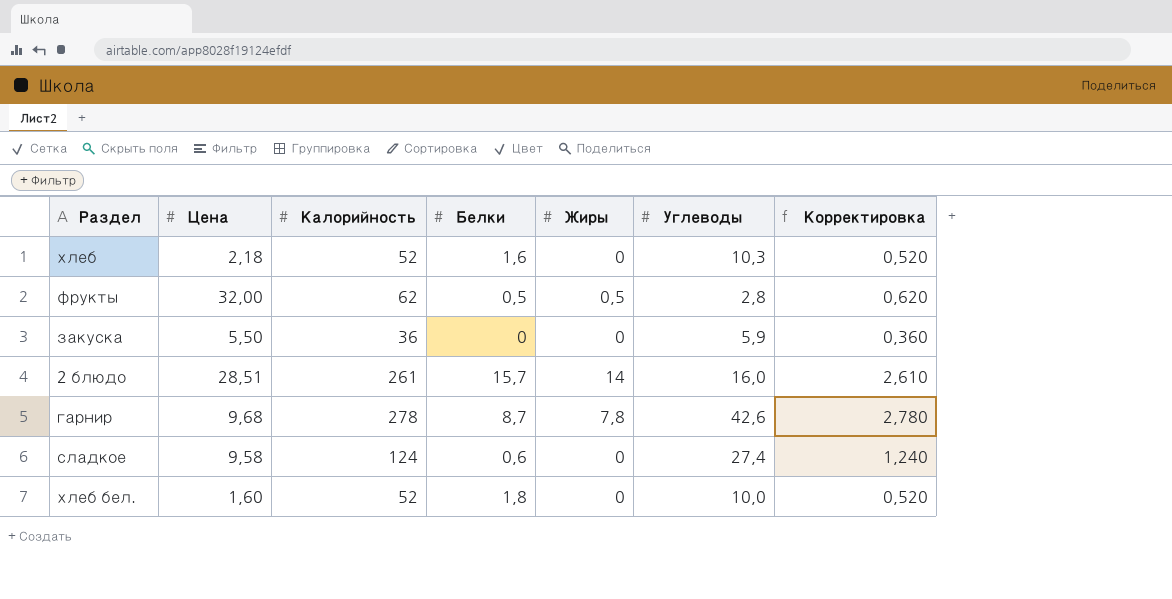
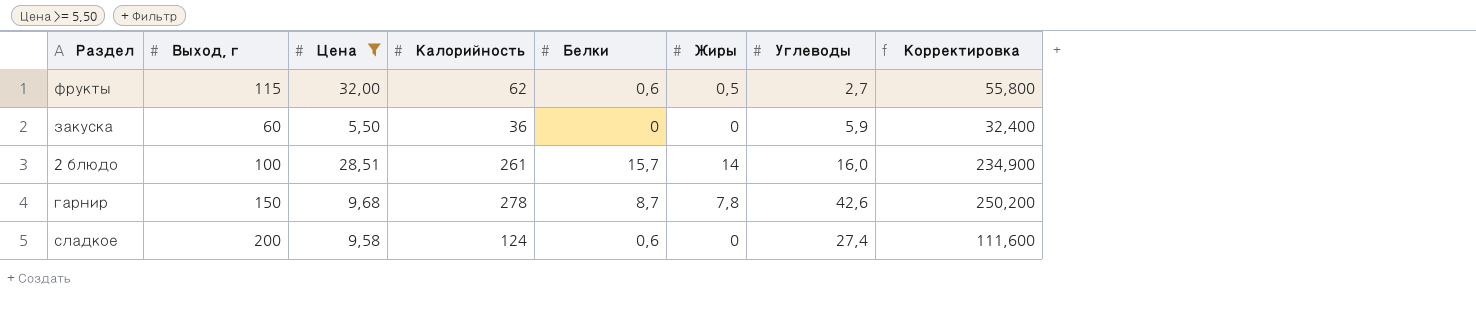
filter: none -> Цена >= 5,50
column Выход, г | position: none -> 2
column Корректировка | formula: [Калорийность] * 0,01 -> [Калорийность] * 0,9
фрукты | Белки: 0,5 -> 0,6
фрукты | Углеводы: 2,8 -> 2,7

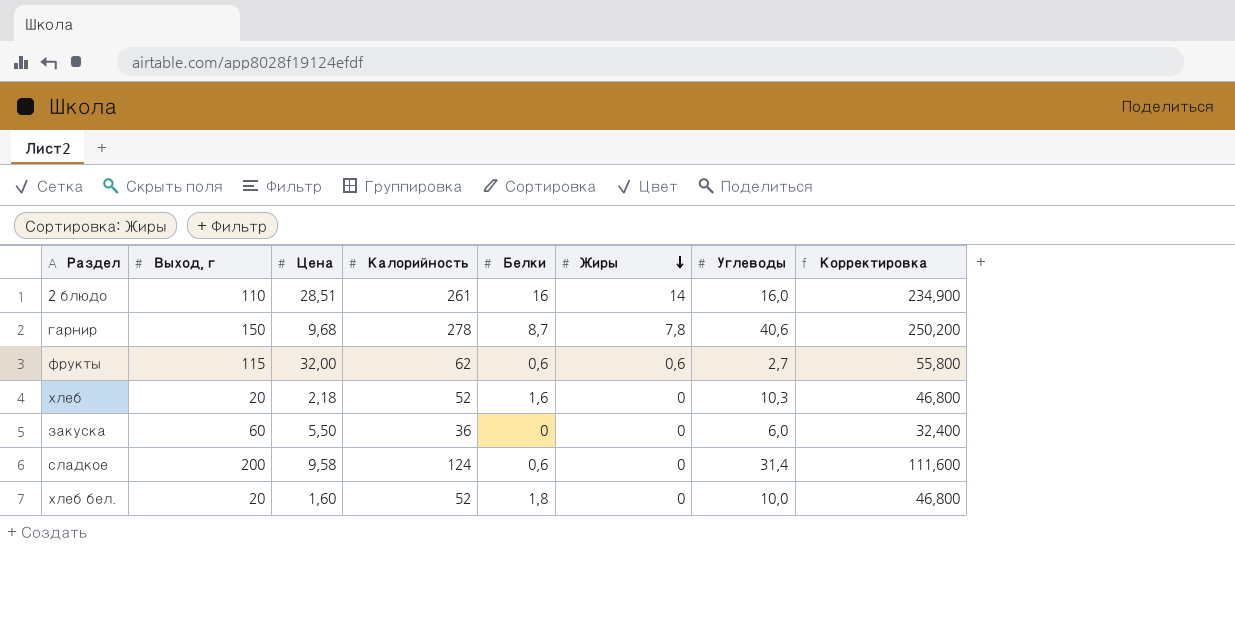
filter: Цена >= 5,50 -> none
row order: none -> Жиры descending
2 блюдо | Выход, г: 100 -> 110
2 блюдо | Белки: 15,7 -> 16
гарнир | Углеводы: 42,6 -> 40,6
фрукты | Жиры: 0,5 -> 0,6
закуска | Углеводы: 5,9 -> 6,0
сладкое | Углеводы: 27,4 -> 31,4

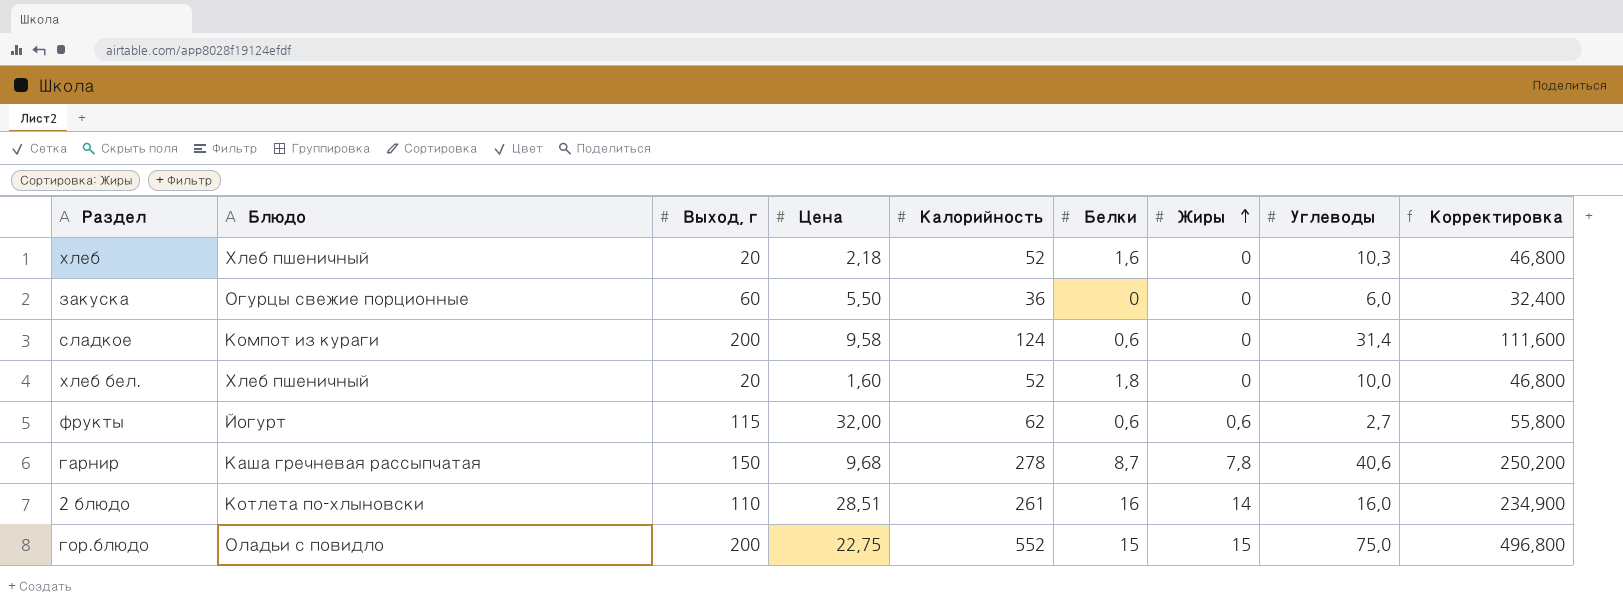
row order: Жиры descending -> Жиры ascending
column Блюдо | position: none -> 2
row гор.блюдо: none -> Оладьи с повидло | 200 | 22,75 | 552 | 15 | 15 | 75,0 | 496,800

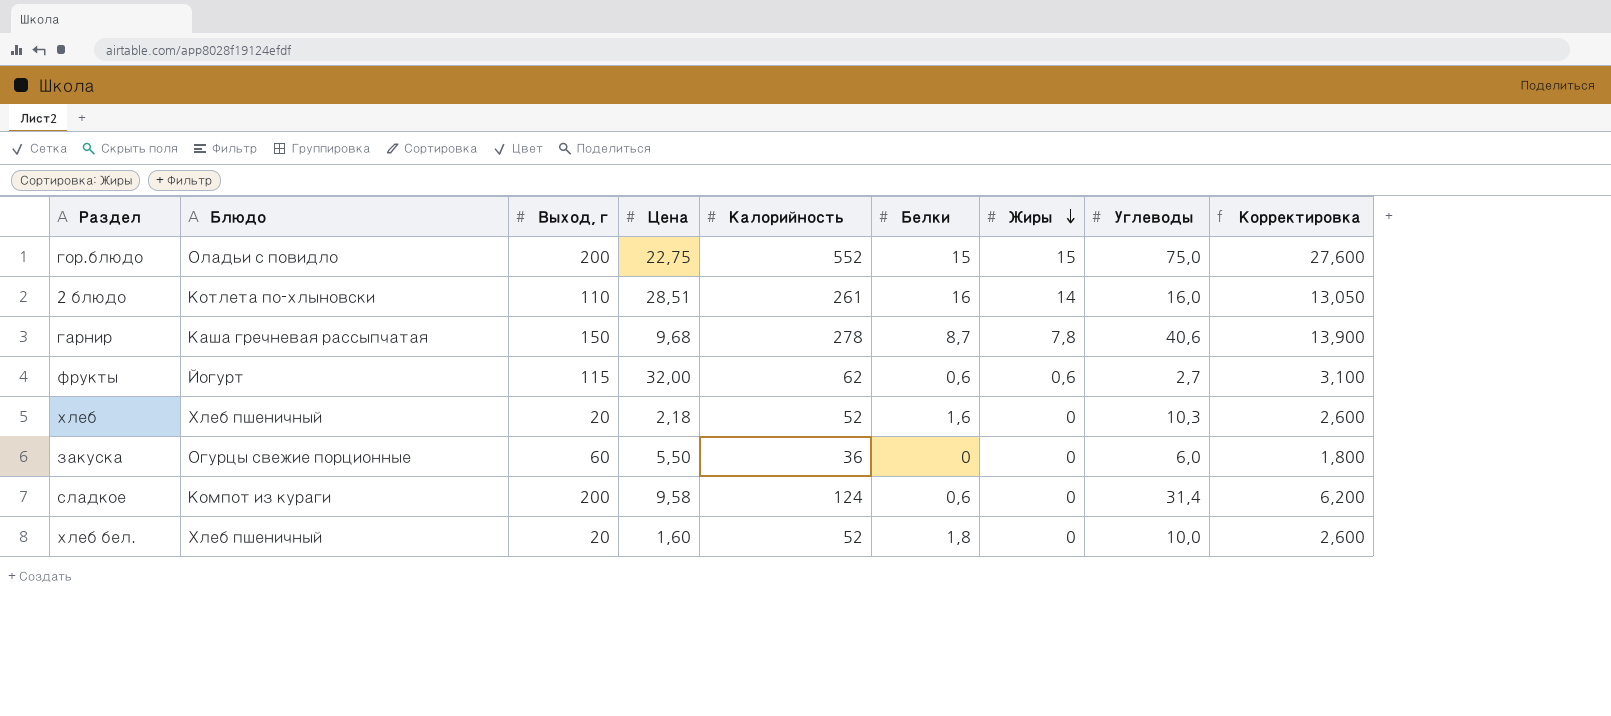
row order: Жиры ascending -> Жиры descending
column Корректировка | formula: [Калорийность] * 0,9 -> [Калорийность] * 0,05

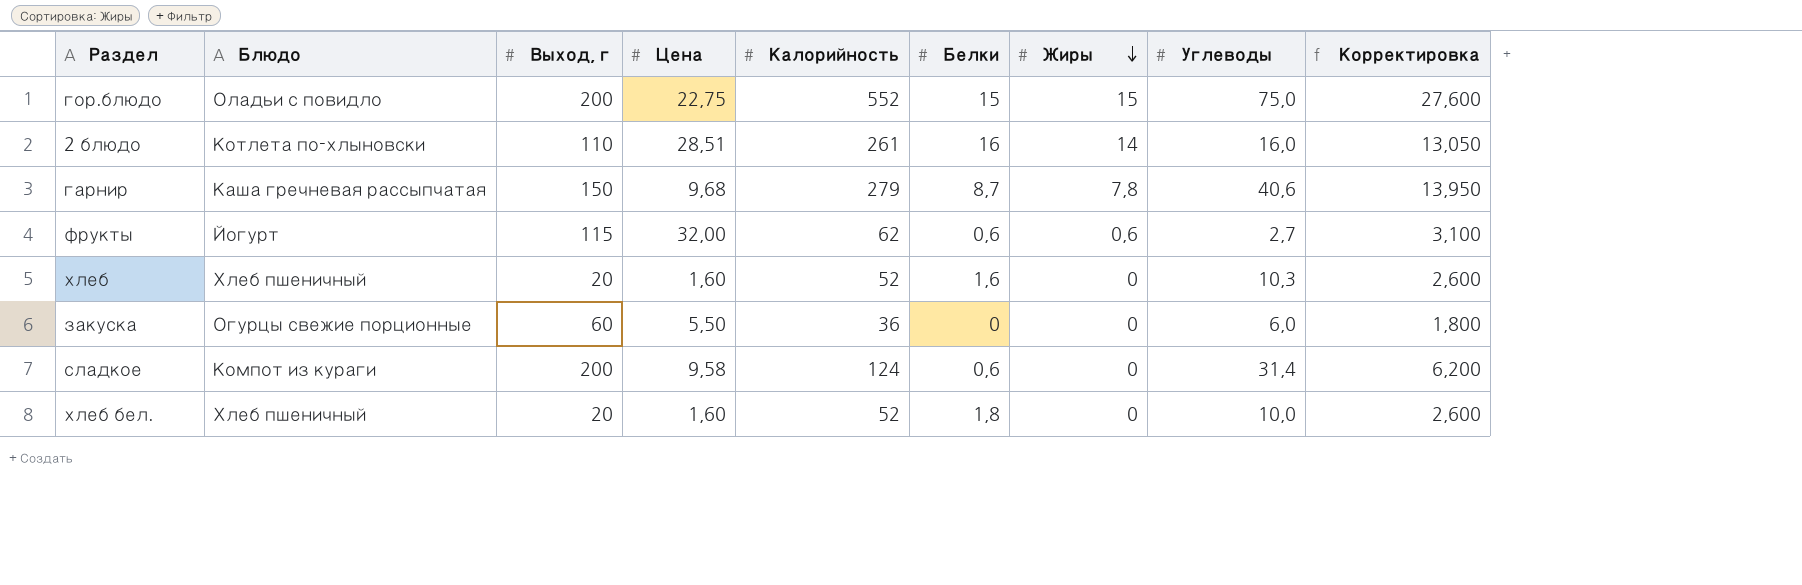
гарнир | Калорийность: 278 -> 279
гарнир | Корректировка: 13,900 -> 13,950
хлеб | Цена: 2,18 -> 1,60

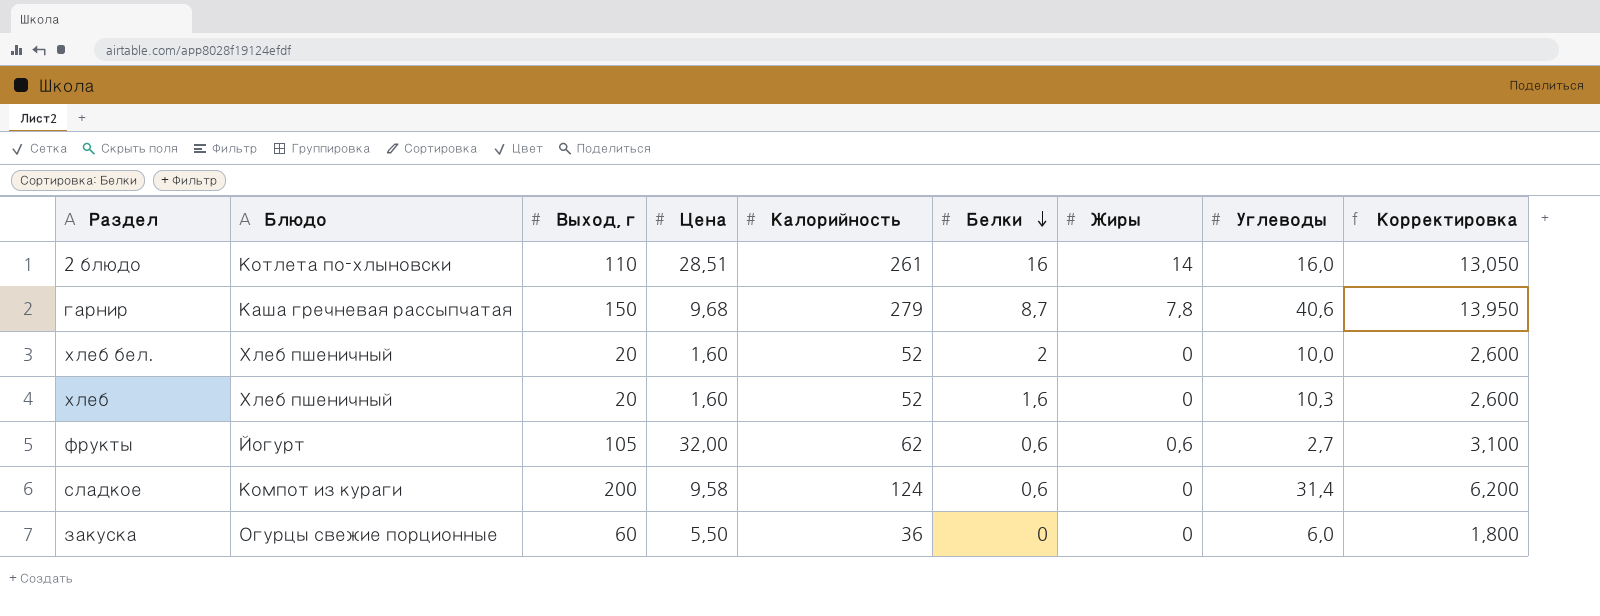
row order: Жиры descending -> Белки descending
row гор.блюдо: Оладьи с повидло | 200 | 22,75 | 552 | 15 | 15 | 75,0 | 27,600 -> none
хлеб бел. | Белки: 1,8 -> 2
фрукты | Выход, г: 115 -> 105

